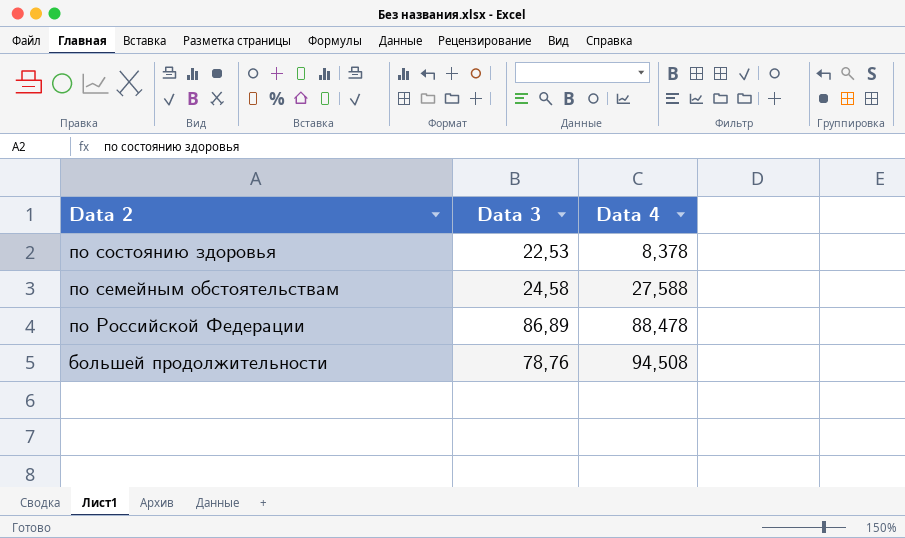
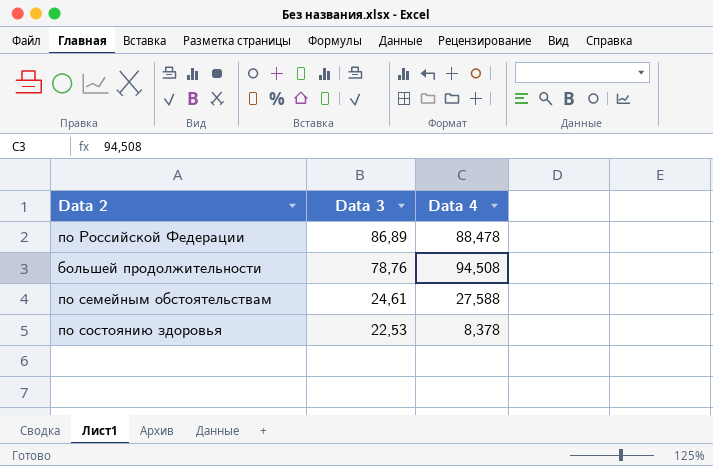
row order: Data 2 descending -> Data 3 descending
по семейным обстоятельствам | Data 3: 24,58 -> 24,61

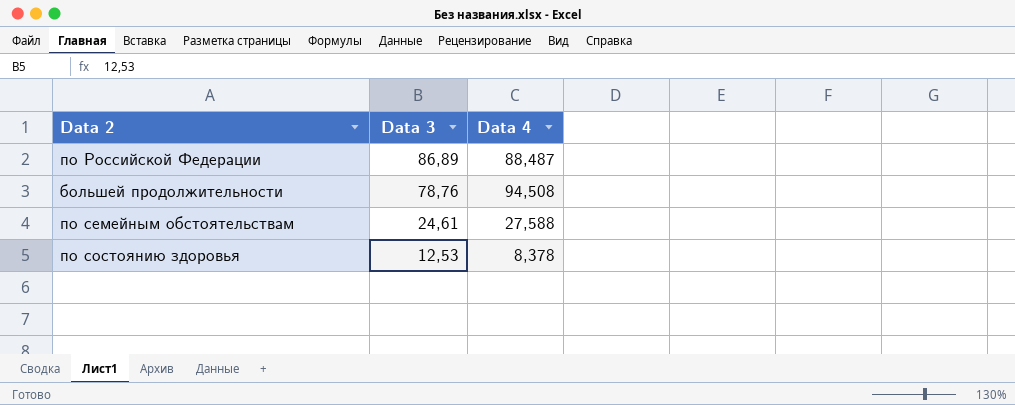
по Российской Федерации | Data 4: 88,478 -> 88,487
по состоянию здоровья | Data 3: 22,53 -> 12,53

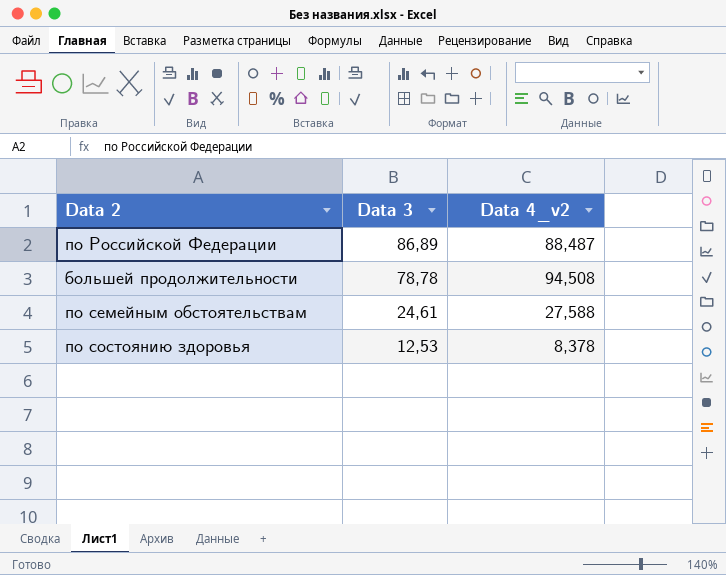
column name: Data 4 -> Data 4_v2
большей продолжительности | Data 3: 78,76 -> 78,78

